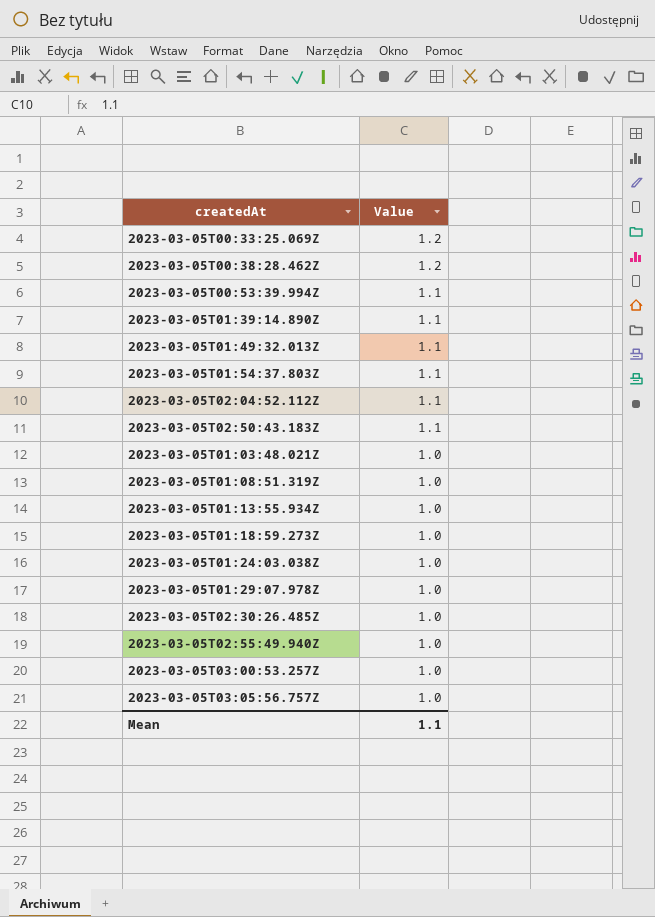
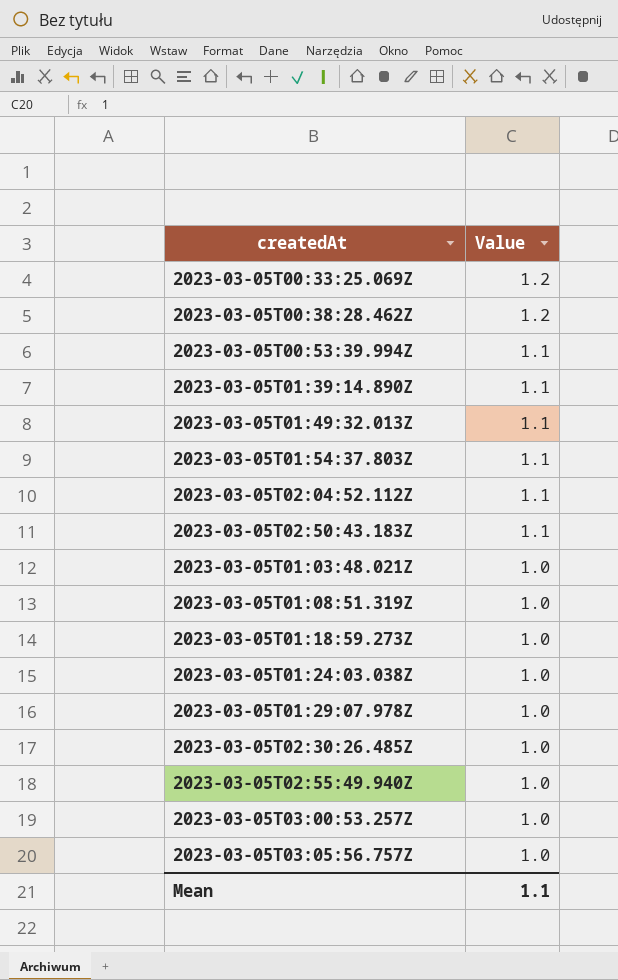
row 2023-03-05T01:13:55.934Z: 1.0 -> none

